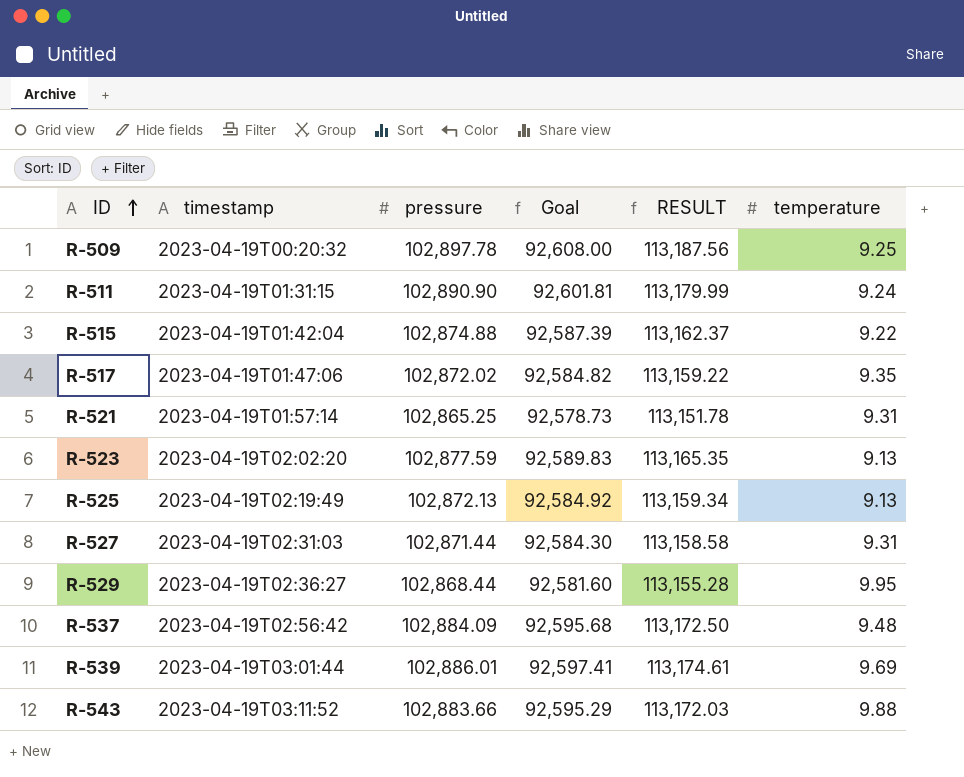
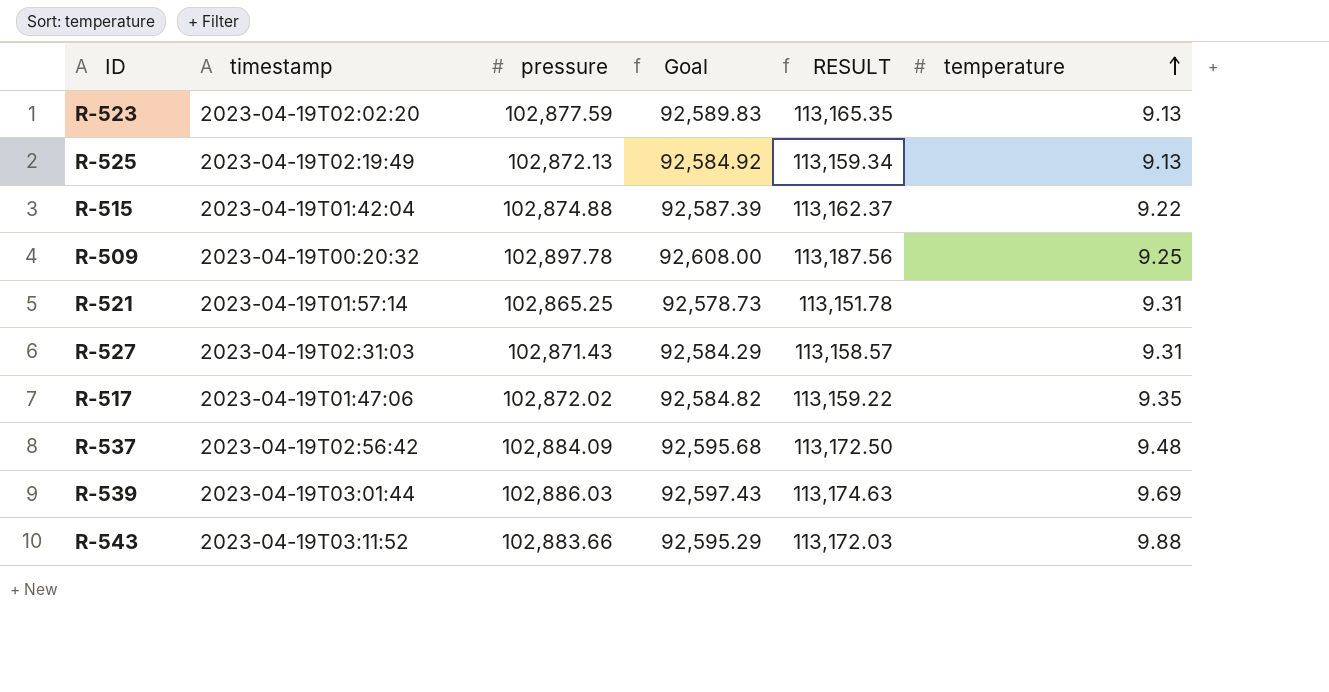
row order: ID ascending -> temperature ascending
row R-511: 2023-04-19T01:31:15 | 102,890.90 | 92,601.81 | 113,179.99 | 9.24 -> none
row R-529: 2023-04-19T02:36:27 | 102,868.44 | 92,581.60 | 113,155.28 | 9.95 -> none
R-527 | pressure: 102,871.44 -> 102,871.43
R-527 | Goal: 92,584.30 -> 92,584.29
R-527 | RESULT: 113,158.58 -> 113,158.57
R-539 | pressure: 102,886.01 -> 102,886.03
R-539 | Goal: 92,597.41 -> 92,597.43
R-539 | RESULT: 113,174.61 -> 113,174.63

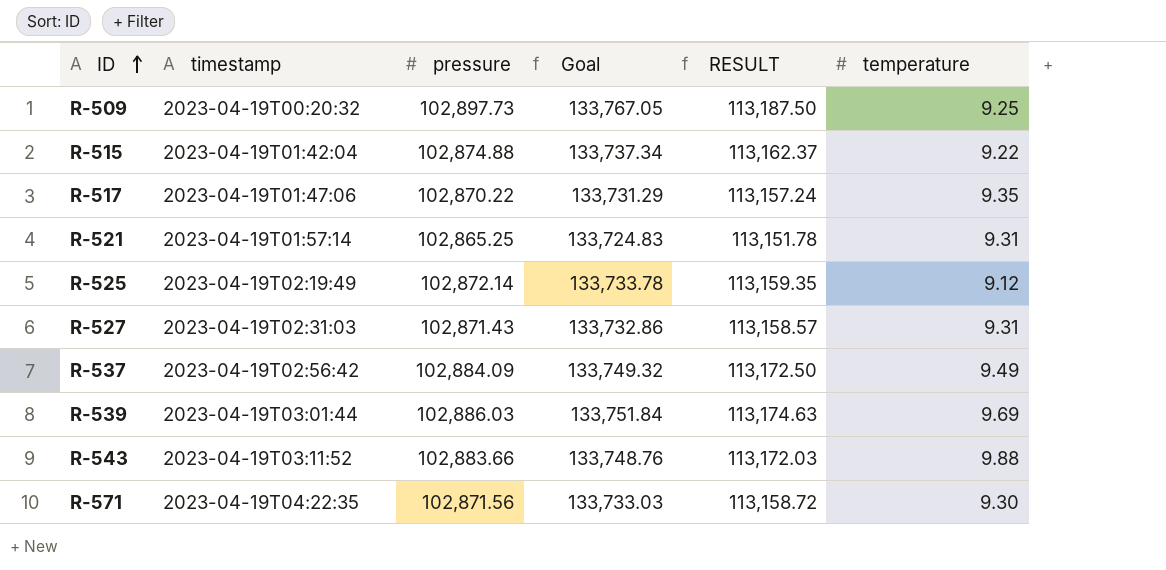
row order: temperature ascending -> ID ascending
column Goal | formula: [pressure] * 0.9 -> [pressure] * 1.3
row R-523: 2023-04-19T02:02:20 | 102,877.59 | 92,589.83 | 113,165.35 | 9.13 -> none
R-509 | pressure: 102,897.78 -> 102,897.73
R-509 | RESULT: 113,187.56 -> 113,187.50
R-517 | pressure: 102,872.02 -> 102,870.22
R-517 | RESULT: 113,159.22 -> 113,157.24
R-525 | pressure: 102,872.13 -> 102,872.14
R-525 | RESULT: 113,159.34 -> 113,159.35
R-525 | temperature: 9.13 -> 9.12
R-537 | temperature: 9.48 -> 9.49
row R-571: none -> 2023-04-19T04:22:35 | 102,871.56 | 133,733.03 | 113,158.72 | 9.30

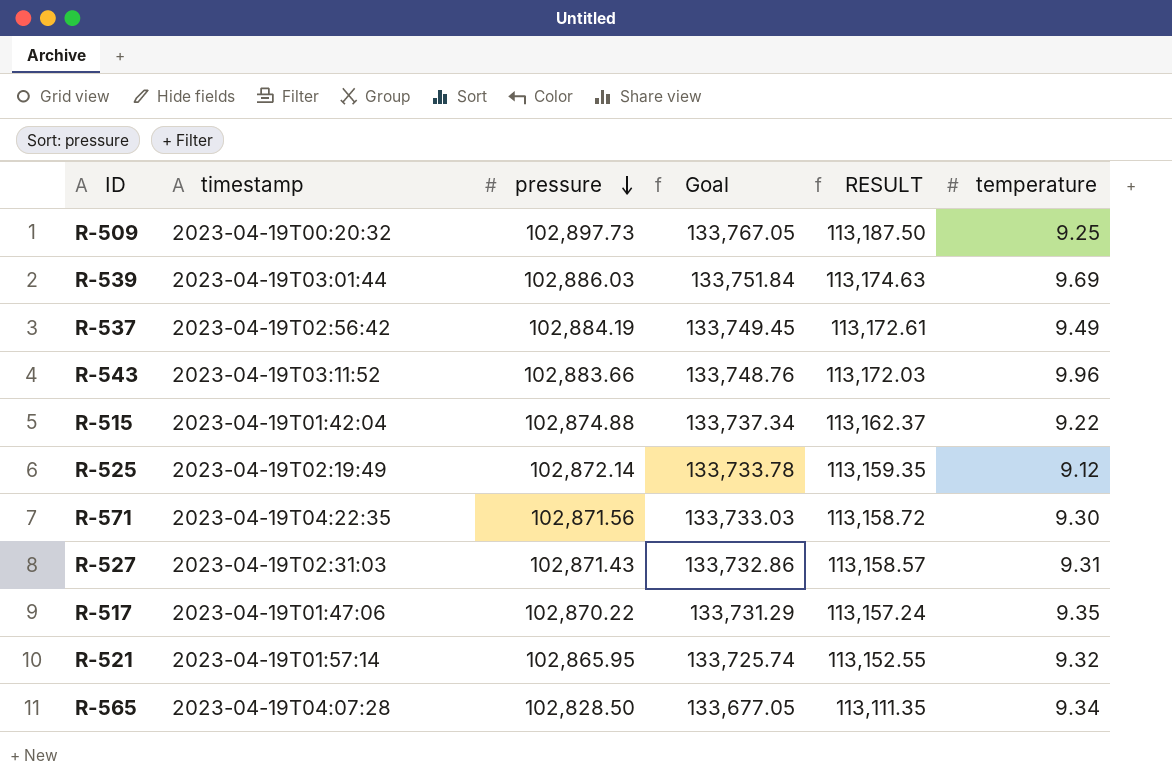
row order: ID ascending -> pressure descending
R-537 | pressure: 102,884.09 -> 102,884.19
R-537 | Goal: 133,749.32 -> 133,749.45
R-537 | RESULT: 113,172.50 -> 113,172.61
R-543 | temperature: 9.88 -> 9.96
R-521 | pressure: 102,865.25 -> 102,865.95
R-521 | Goal: 133,724.83 -> 133,725.74
R-521 | RESULT: 113,151.78 -> 113,152.55
R-521 | temperature: 9.31 -> 9.32
row R-565: none -> 2023-04-19T04:07:28 | 102,828.50 | 133,677.05 | 113,111.35 | 9.34

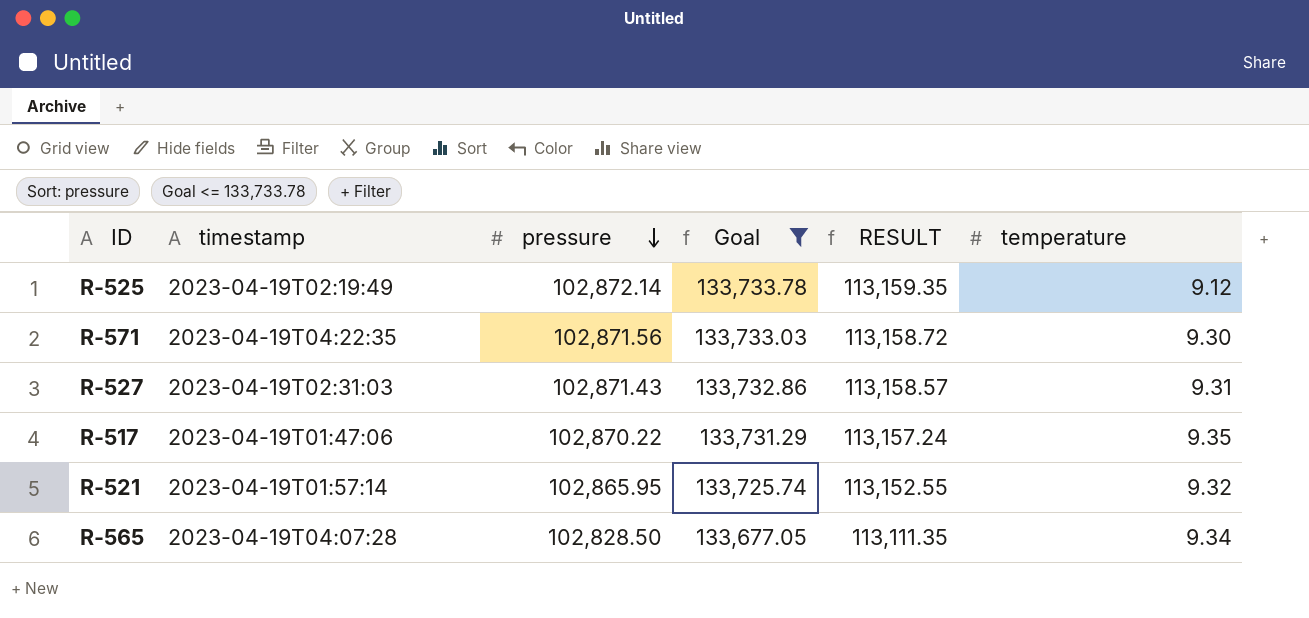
filter: none -> Goal <= 133,733.78

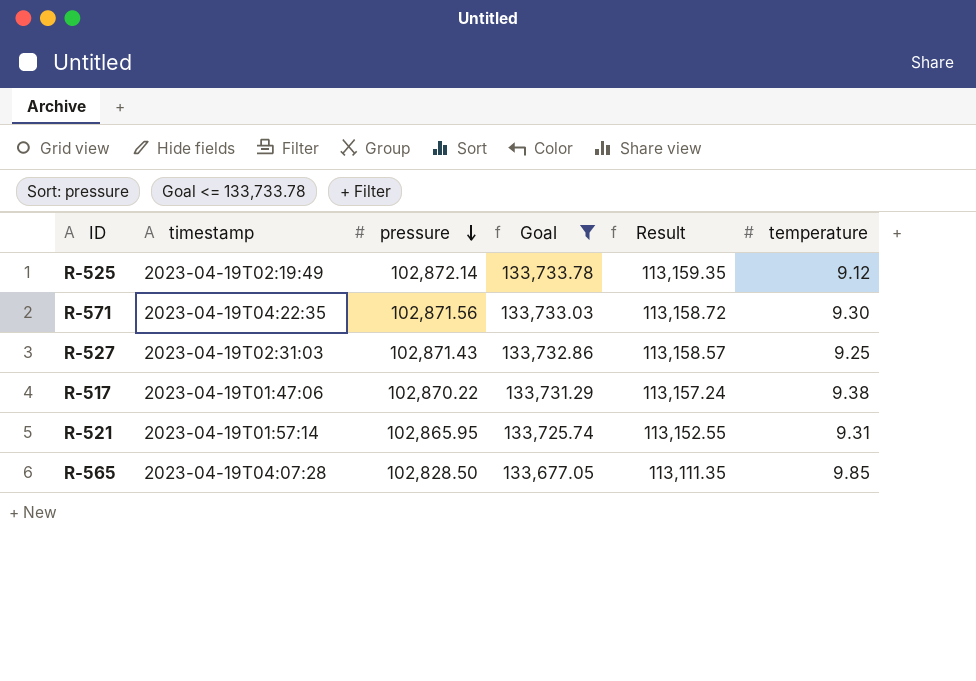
column name: RESULT -> Result
R-527 | temperature: 9.31 -> 9.25
R-517 | temperature: 9.35 -> 9.38
R-521 | temperature: 9.32 -> 9.31
R-565 | temperature: 9.34 -> 9.85

